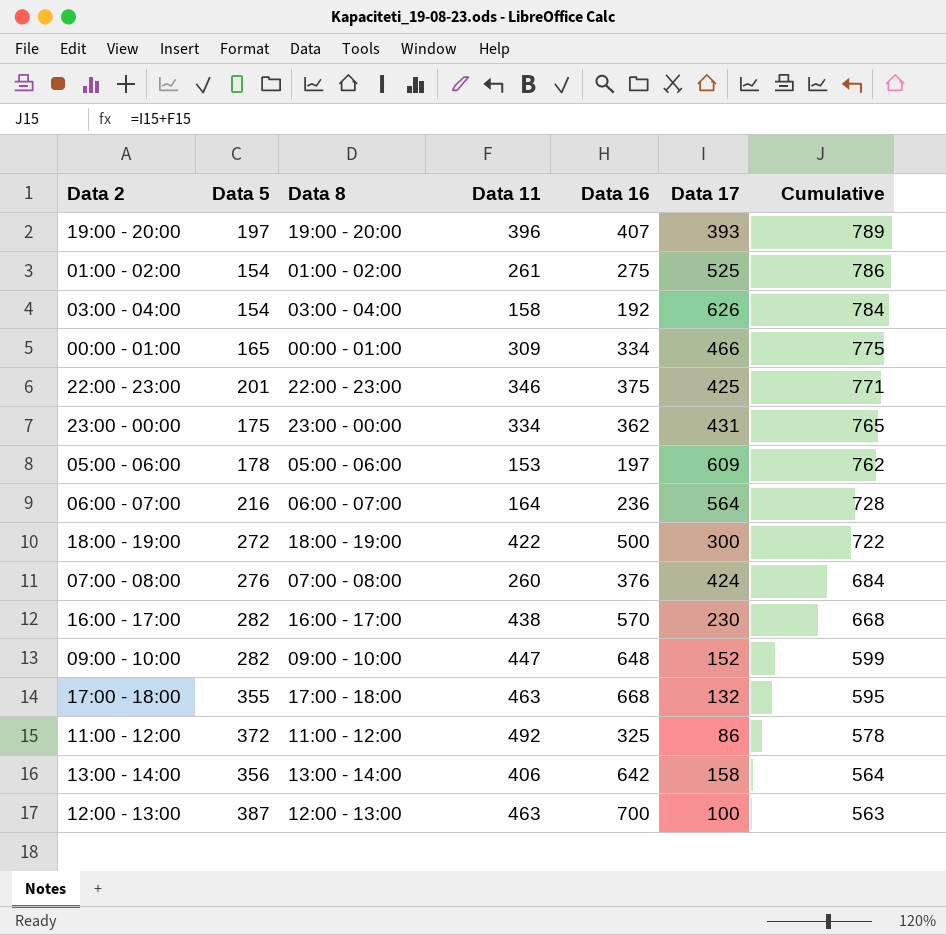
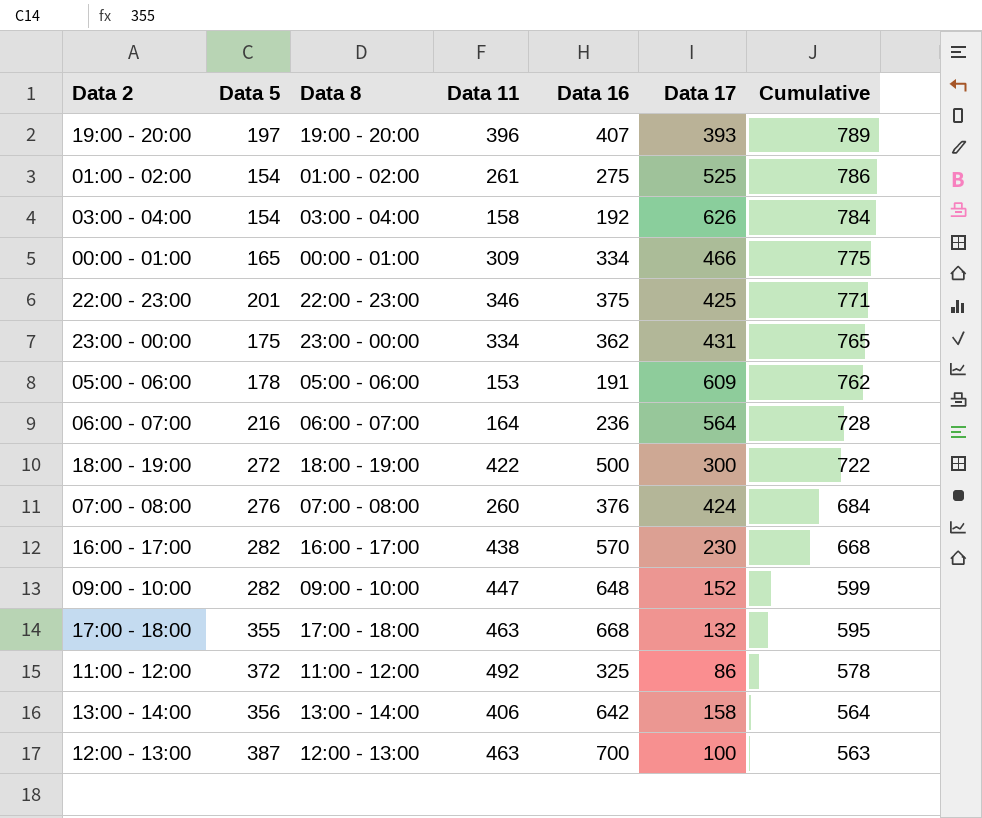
05:00 - 06:00 | Data 16: 197 -> 191

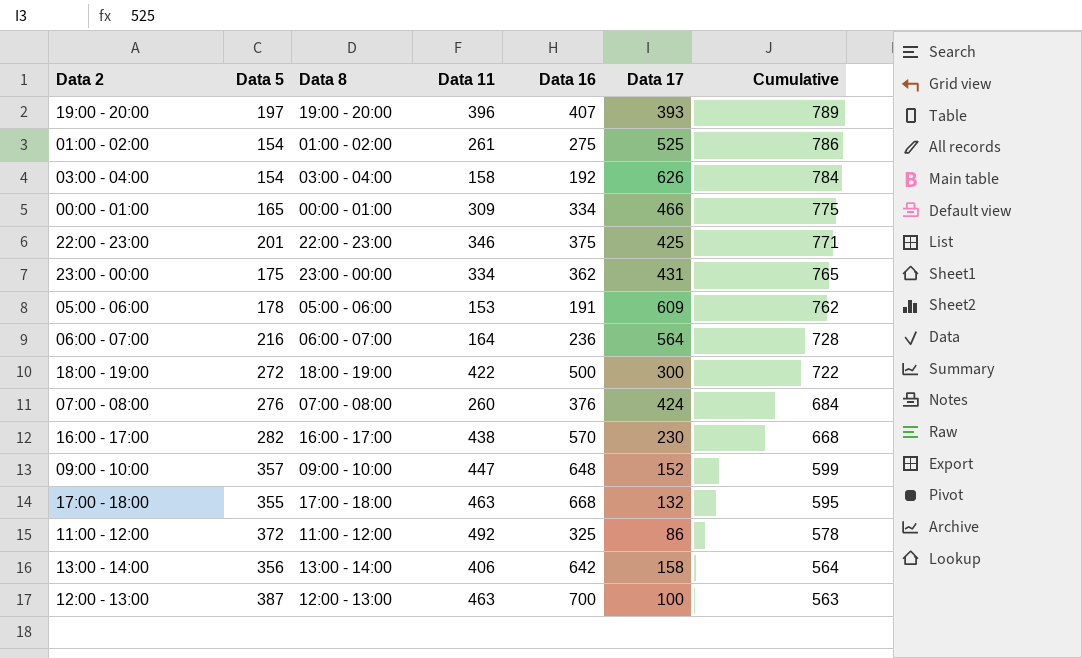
09:00 - 10:00 | Data 5: 282 -> 357

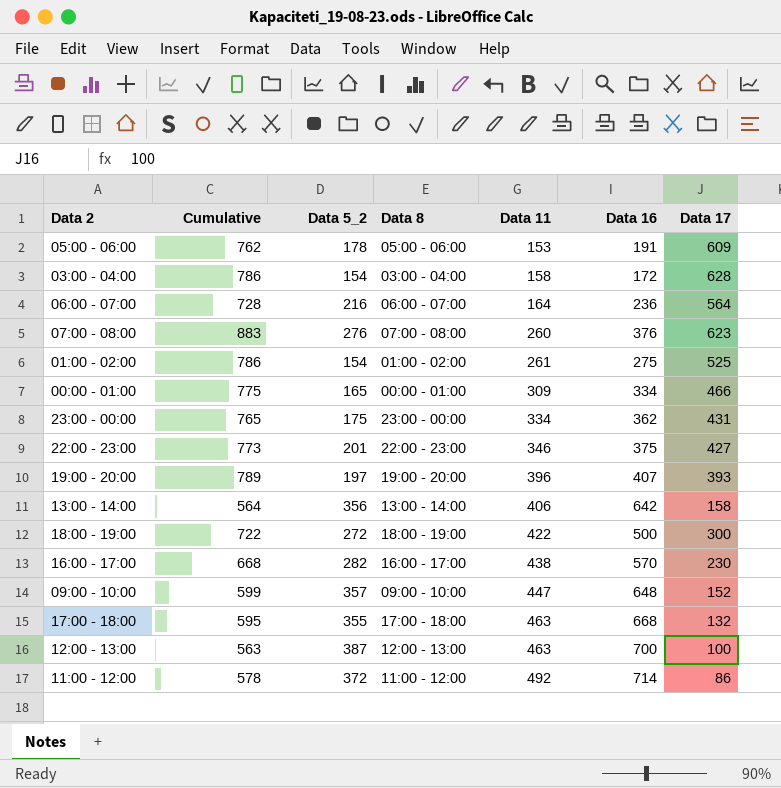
row order: Cumulative descending -> Data 11 ascending
column Cumulative | position: 7 -> 2
column name: Data 5 -> Data 5_2
03:00 - 04:00 | Cumulative: 784 -> 786
03:00 - 04:00 | Data 16: 192 -> 172
03:00 - 04:00 | Data 17: 626 -> 628
07:00 - 08:00 | Cumulative: 684 -> 883
07:00 - 08:00 | Data 17: 424 -> 623
22:00 - 23:00 | Cumulative: 771 -> 773
22:00 - 23:00 | Data 17: 425 -> 427
11:00 - 12:00 | Data 16: 325 -> 714

